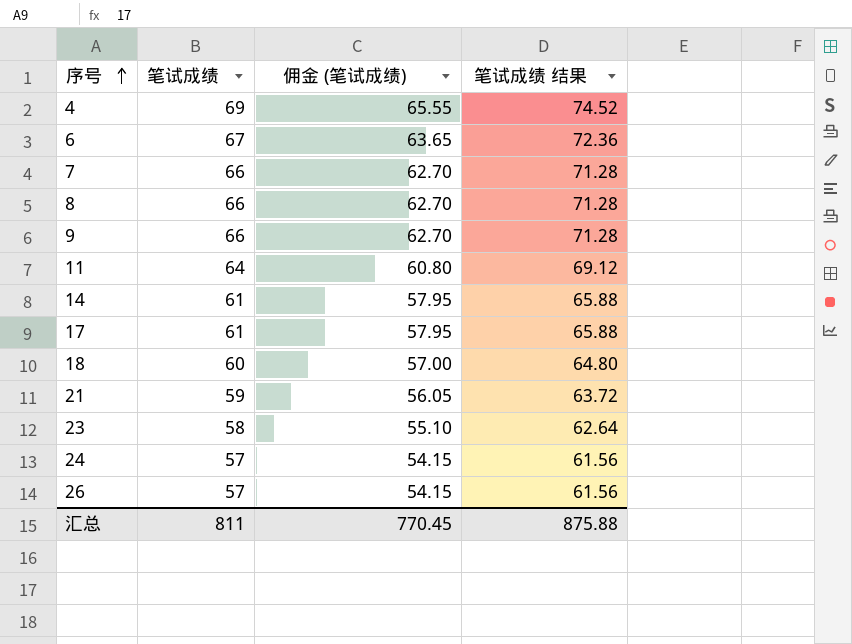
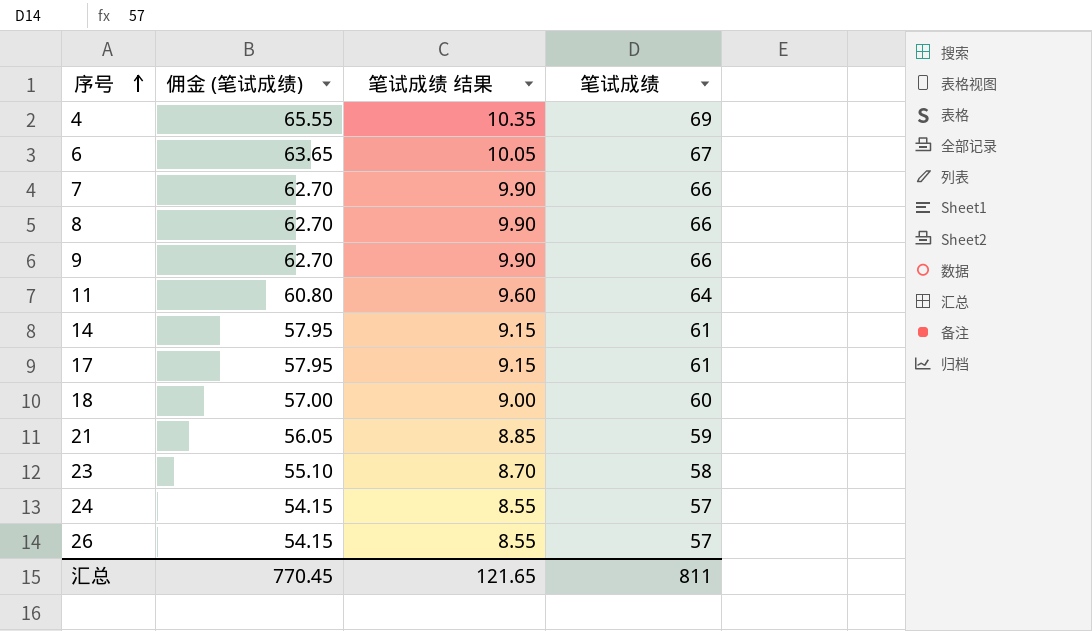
column 笔试成绩 结果 | formula: [笔试成绩] * 1.08 -> [笔试成绩] * 0.15
column 笔试成绩 | position: 2 -> 4
汇总 | 笔试成绩 结果: 875.88 -> 121.65

